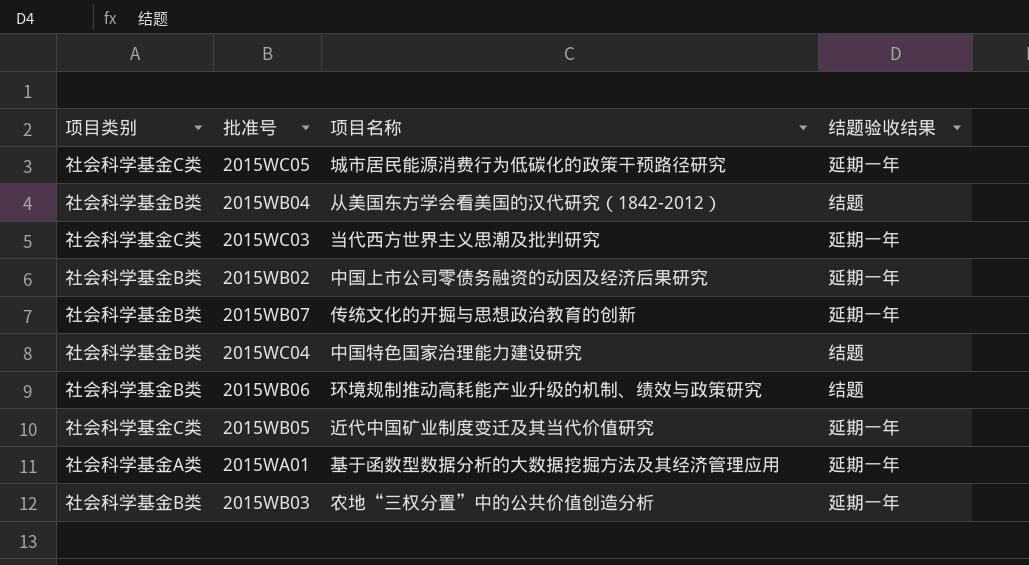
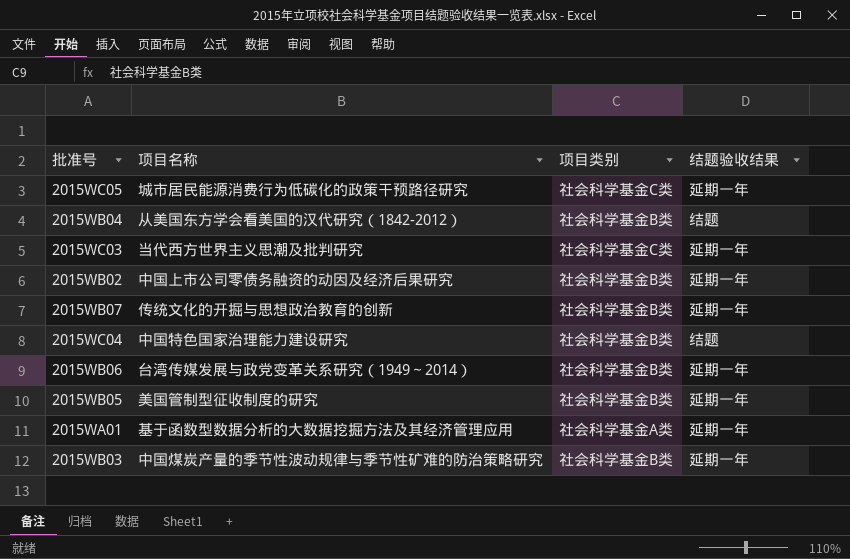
column 项目类别 | position: 1 -> 3
2015WB06 | 项目名称: 环境规制推动高耗能产业升级的机制、绩效与政策研究 -> 台湾传媒发展与政党变革关系研究（1949～2014）
2015WB06 | 结题验收结果: 结题 -> 延期一年
2015WB05 | 项目名称: 近代中国矿业制度变迁及其当代价值研究 -> 美国管制型征收制度的研究
2015WB05 | 项目类别: 社会科学基金C类 -> 社会科学基金B类
2015WB03 | 项目名称: 农地“三权分置”中的公共价值创造分析 -> 中国煤炭产量的季节性波动规律与季节性矿难的防治策略研究

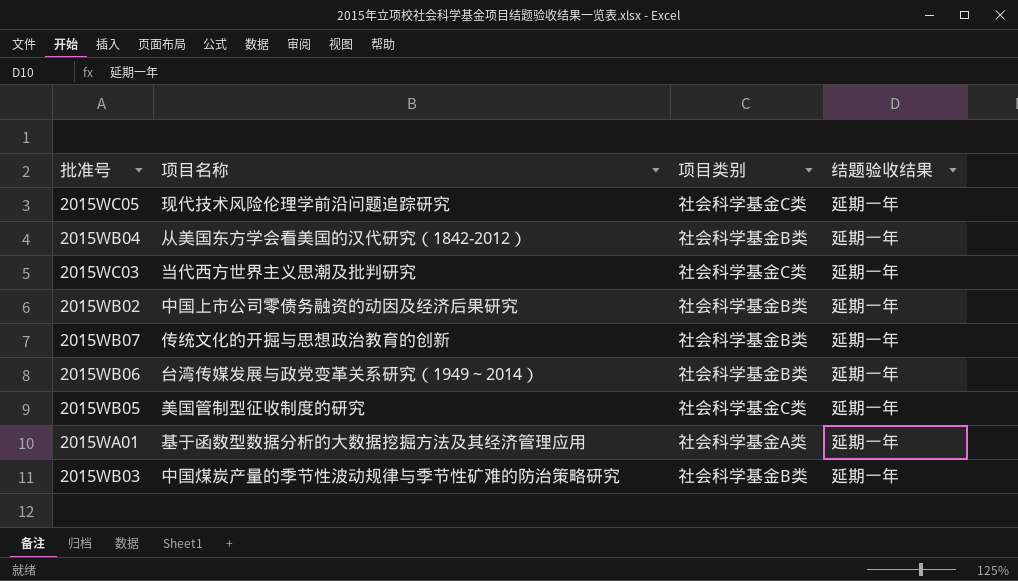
row 2015WC04: 中国特色国家治理能力建设研究 | 社会科学基金B类 | 结题 -> none
2015WC05 | 项目名称: 城市居民能源消费行为低碳化的政策干预路径研究 -> 现代技术风险伦理学前沿问题追踪研究
2015WB04 | 结题验收结果: 结题 -> 延期一年
2015WB05 | 项目类别: 社会科学基金B类 -> 社会科学基金C类

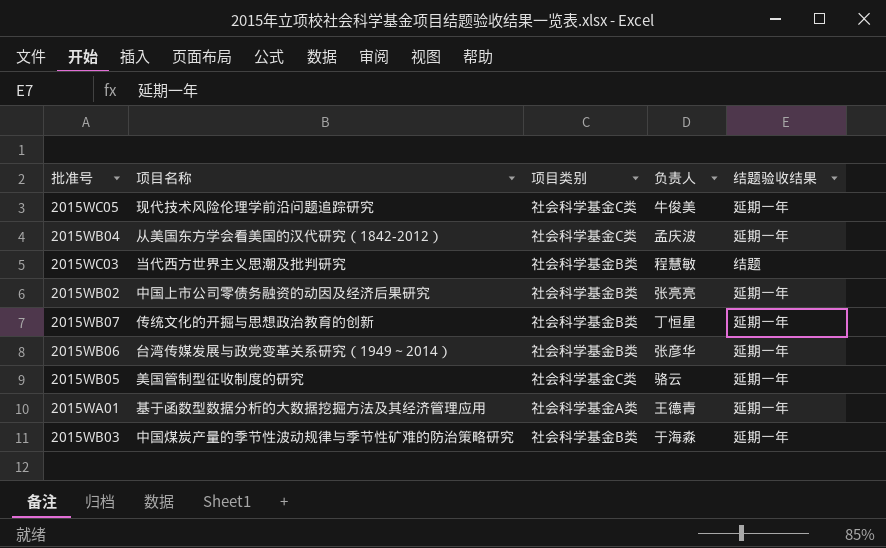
column 负责人 | position: none -> 4
2015WB04 | 项目类别: 社会科学基金B类 -> 社会科学基金C类
2015WC03 | 项目类别: 社会科学基金C类 -> 社会科学基金B类
2015WC03 | 结题验收结果: 延期一年 -> 结题

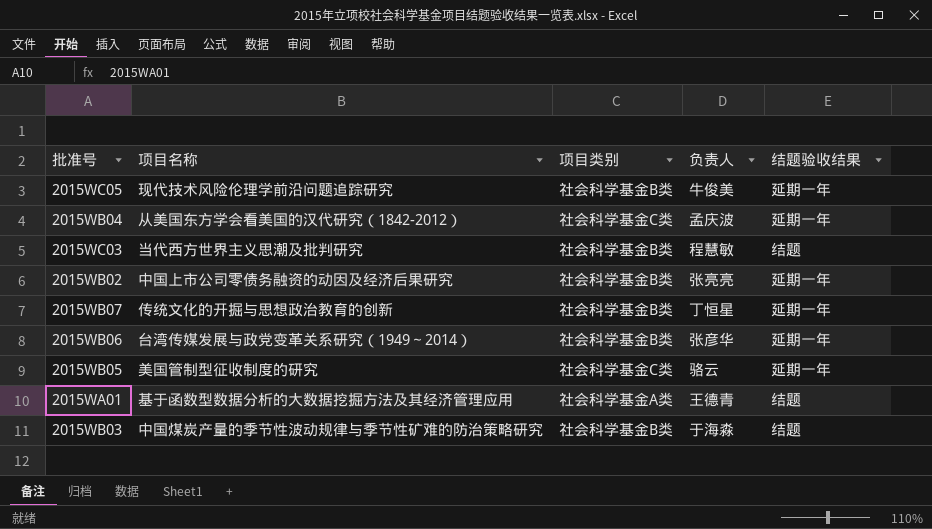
2015WC05 | 项目类别: 社会科学基金C类 -> 社会科学基金B类
2015WA01 | 结题验收结果: 延期一年 -> 结题
2015WB03 | 结题验收结果: 延期一年 -> 结题

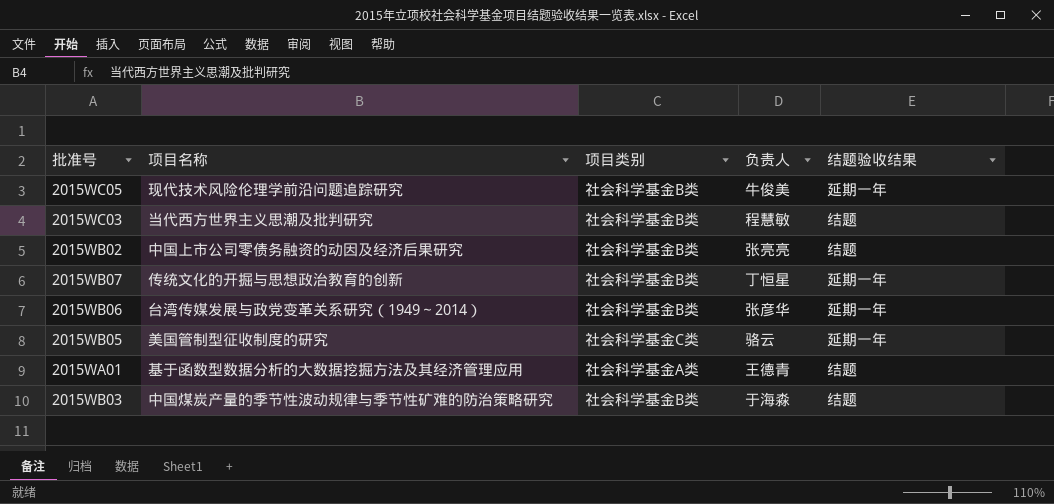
row 2015WB04: 从美国东方学会看美国的汉代研究（1842-2012） | 社会科学基金C类 | 孟庆波 | 延期一年 -> none
2015WB02 | 结题验收结果: 延期一年 -> 结题

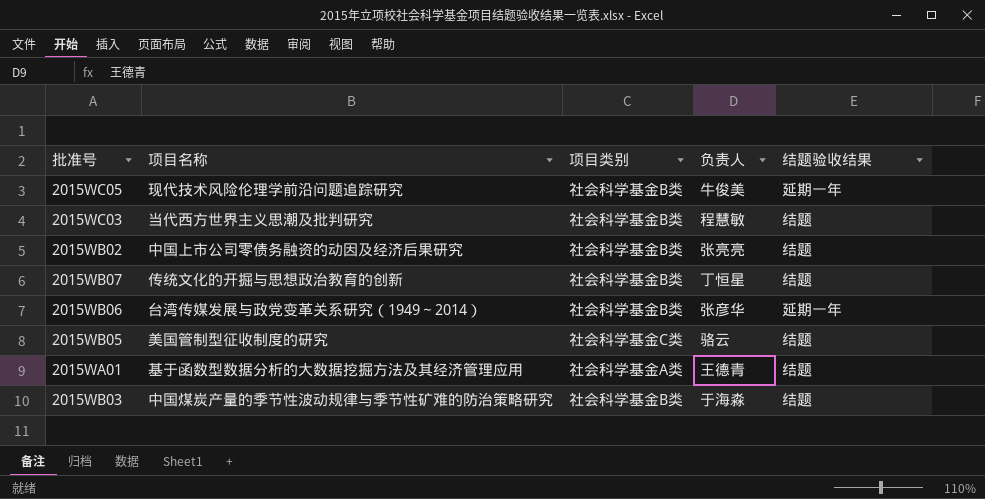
2015WB07 | 结题验收结果: 延期一年 -> 结题
2015WB05 | 结题验收结果: 延期一年 -> 结题

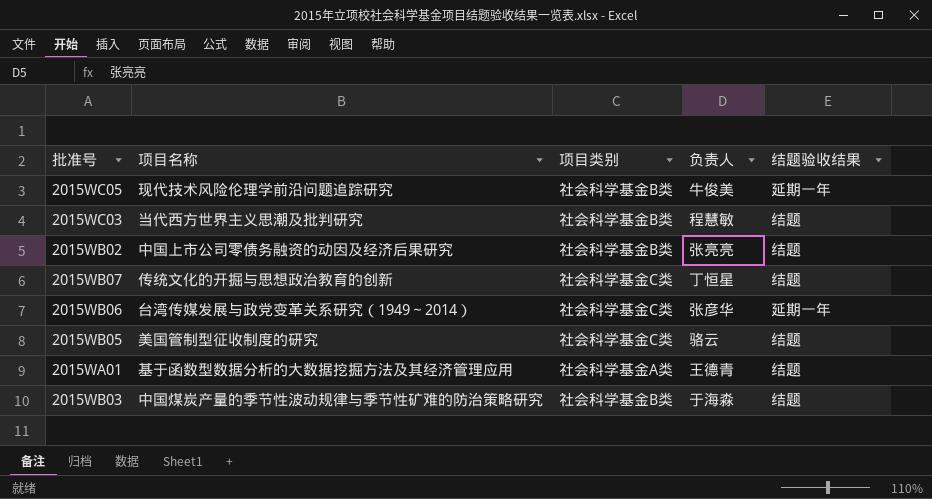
2015WB07 | 项目类别: 社会科学基金B类 -> 社会科学基金C类
2015WB06 | 项目类别: 社会科学基金B类 -> 社会科学基金C类

